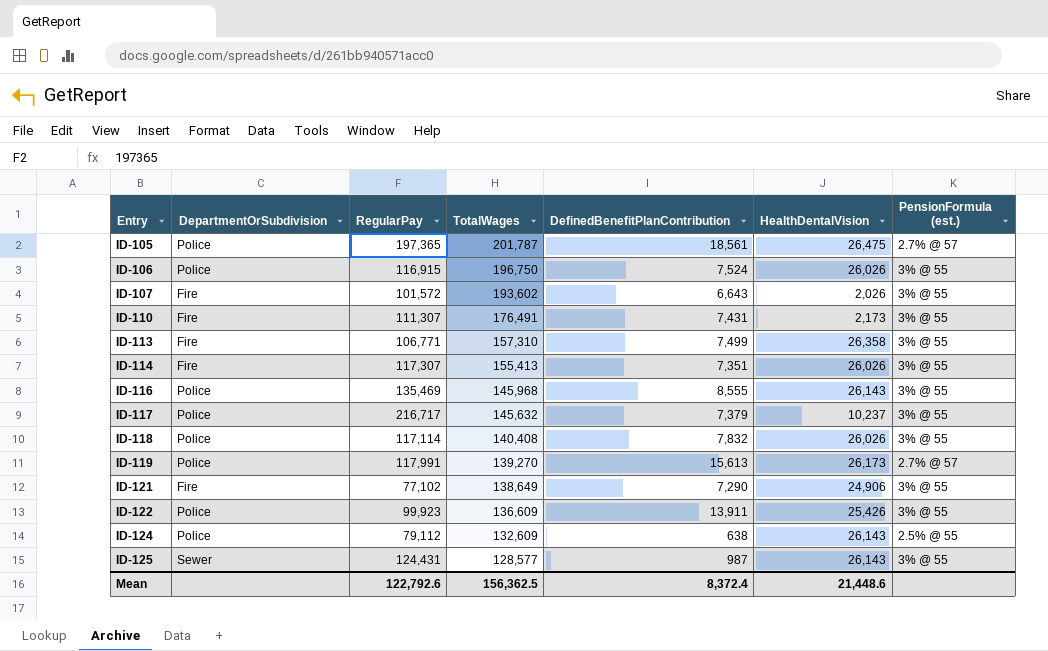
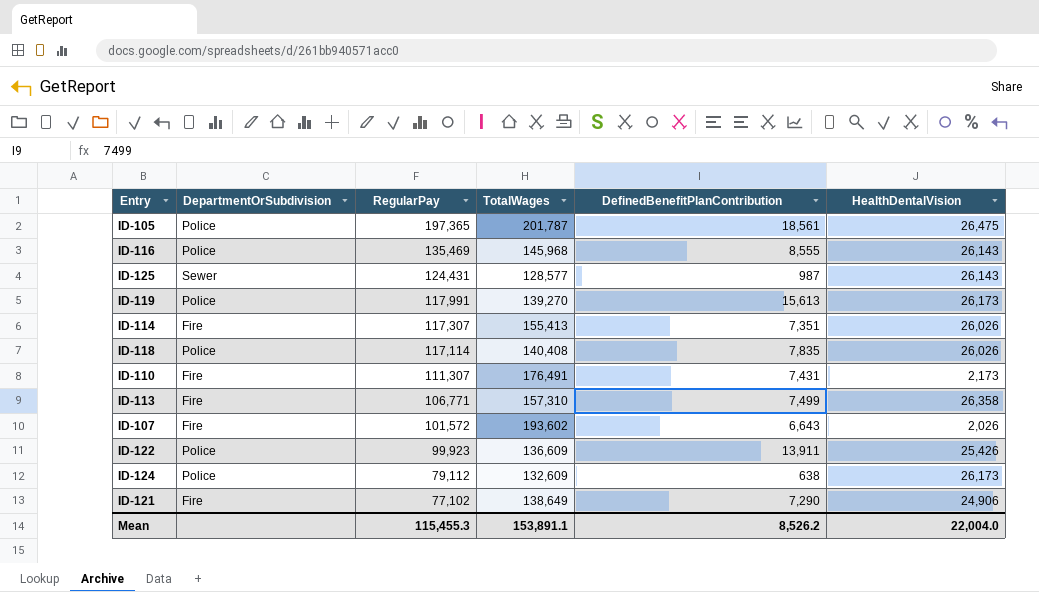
row order: Entry ascending -> RegularPay descending
column PensionFormula (est.) | position: 7 -> none
row ID-106: Police | 116,915 | 196,750 | 7,524 | 26,026 | 3% @ 55 -> none
row ID-117: Police | 216,717 | 145,632 | 7,379 | 10,237 | 3% @ 55 -> none
ID-118 | DefinedBenefitPlanContribution: 7,832 -> 7,835
ID-124 | HealthDentalVision: 26,143 -> 26,173
Mean | RegularPay: 122,792.6 -> 115,455.3
Mean | TotalWages: 156,362.5 -> 153,891.1
Mean | DefinedBenefitPlanContribution: 8,372.4 -> 8,526.2
Mean | HealthDentalVision: 21,448.6 -> 22,004.0

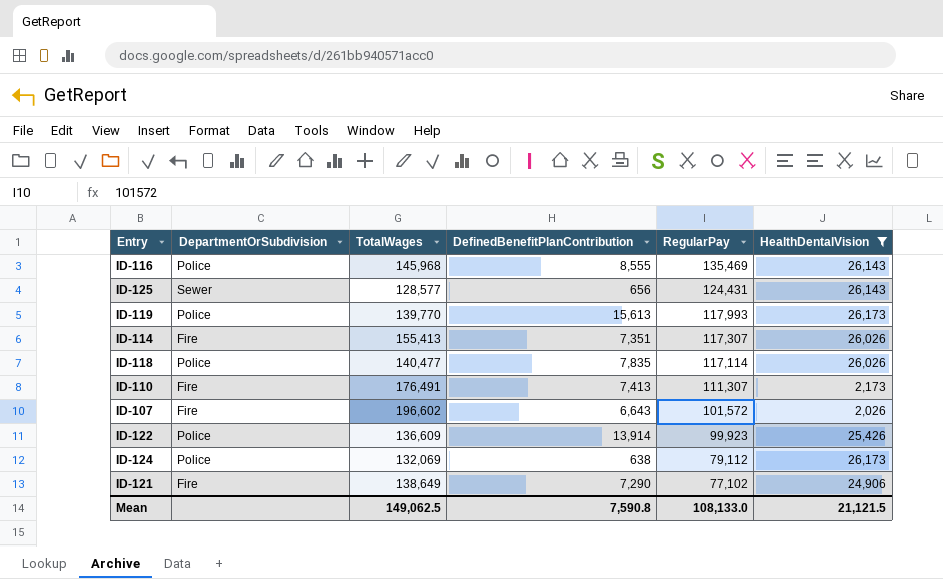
filter: none -> HealthDentalVision <= 26,173
column RegularPay | position: 3 -> 5
ID-125 | DefinedBenefitPlanContribution: 987 -> 656
ID-119 | TotalWages: 139,270 -> 139,770
ID-119 | RegularPay: 117,991 -> 117,993
ID-118 | TotalWages: 140,408 -> 140,477
ID-110 | DefinedBenefitPlanContribution: 7,431 -> 7,413
ID-107 | TotalWages: 193,602 -> 196,602
ID-122 | DefinedBenefitPlanContribution: 13,911 -> 13,914
ID-124 | TotalWages: 132,609 -> 132,069
Mean | TotalWages: 153,891.1 -> 149,062.5
Mean | DefinedBenefitPlanContribution: 8,526.2 -> 7,590.8
Mean | RegularPay: 115,455.3 -> 108,133.0
Mean | HealthDentalVision: 22,004.0 -> 21,121.5

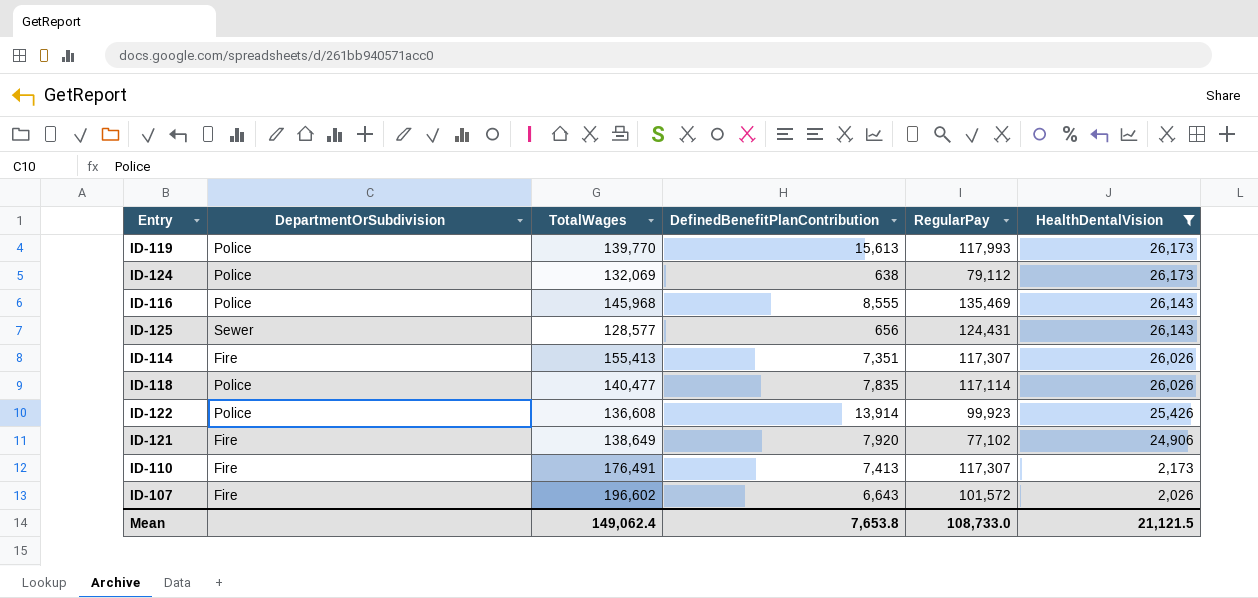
row order: RegularPay descending -> HealthDentalVision descending
ID-122 | TotalWages: 136,609 -> 136,608
ID-121 | DefinedBenefitPlanContribution: 7,290 -> 7,920
ID-110 | RegularPay: 111,307 -> 117,307
Mean | TotalWages: 149,062.5 -> 149,062.4
Mean | DefinedBenefitPlanContribution: 7,590.8 -> 7,653.8
Mean | RegularPay: 108,133.0 -> 108,733.0

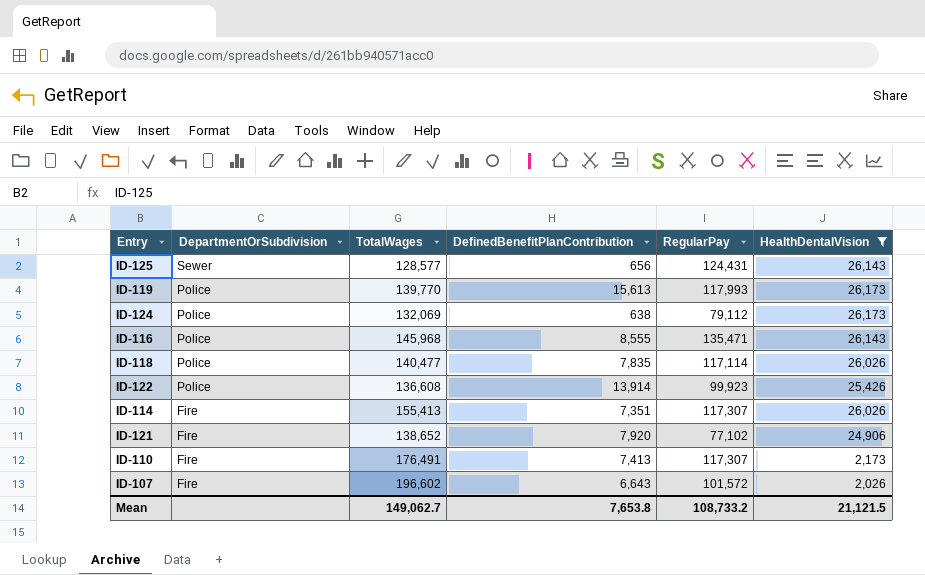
row order: HealthDentalVision descending -> DepartmentOrSubdivision descending
ID-116 | RegularPay: 135,469 -> 135,471
ID-121 | TotalWages: 138,649 -> 138,652
Mean | TotalWages: 149,062.4 -> 149,062.7
Mean | RegularPay: 108,733.0 -> 108,733.2

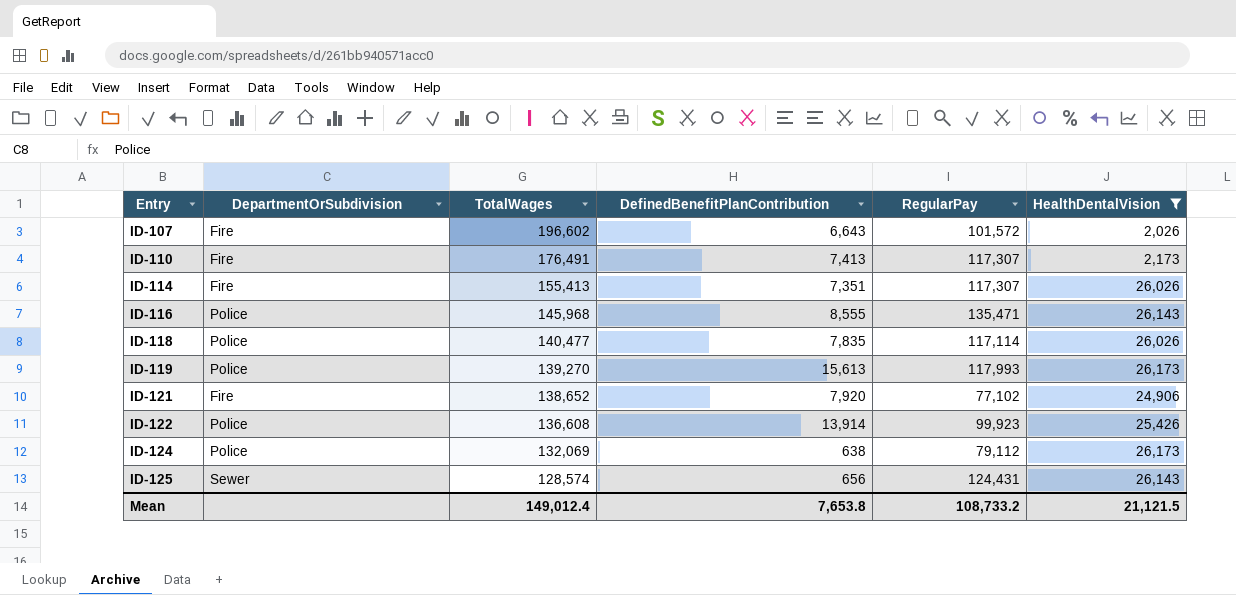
row order: DepartmentOrSubdivision descending -> Entry ascending
ID-119 | TotalWages: 139,770 -> 139,270
ID-125 | TotalWages: 128,577 -> 128,574
Mean | TotalWages: 149,062.7 -> 149,012.4

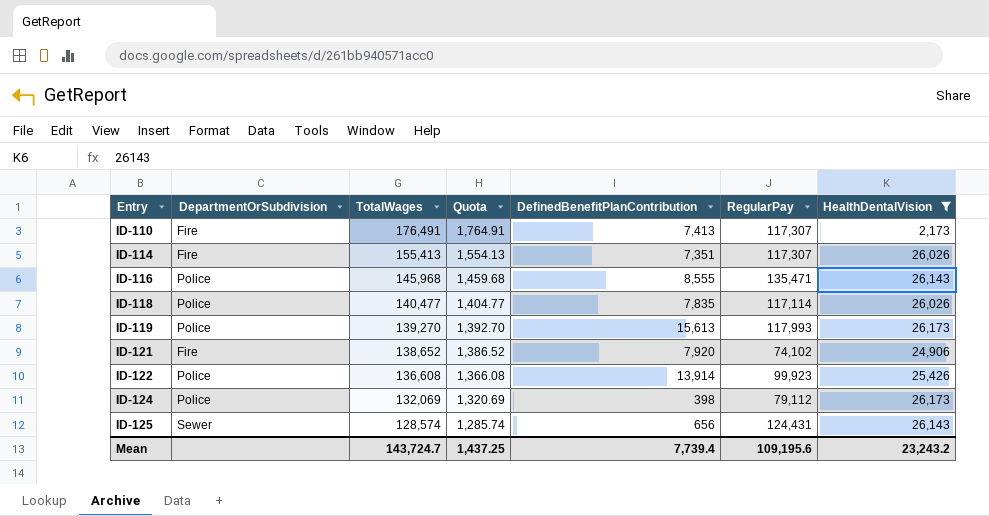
column Quota | formula: none -> [TotalWages] * 0.01
row ID-107: Fire | 196,602 | 6,643 | 101,572 | 2,026 -> none
ID-121 | RegularPay: 77,102 -> 74,102
ID-124 | DefinedBenefitPlanContribution: 638 -> 398
Mean | TotalWages: 149,012.4 -> 143,724.7
Mean | DefinedBenefitPlanContribution: 7,653.8 -> 7,739.4
Mean | RegularPay: 108,733.2 -> 109,195.6
Mean | HealthDentalVision: 21,121.5 -> 23,243.2

